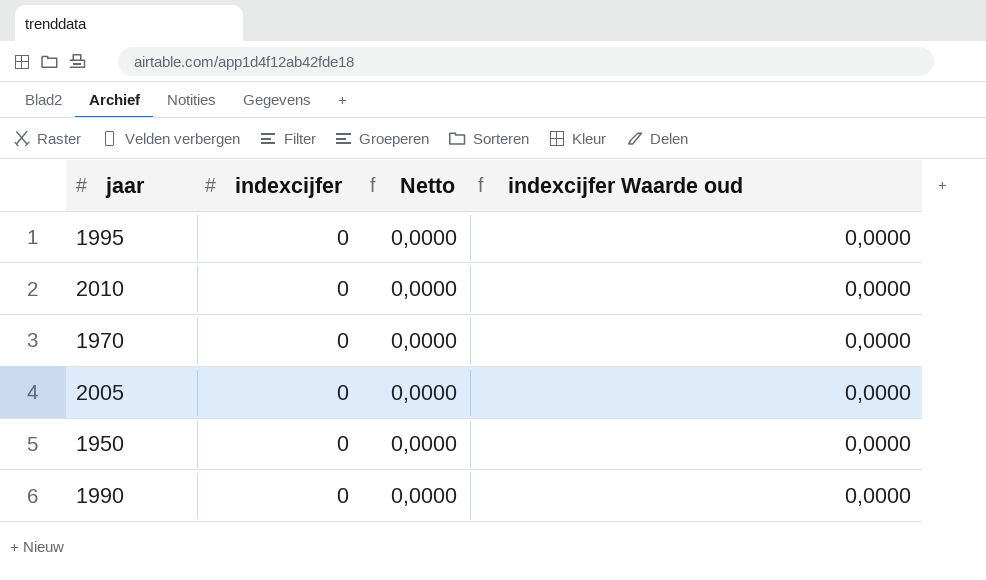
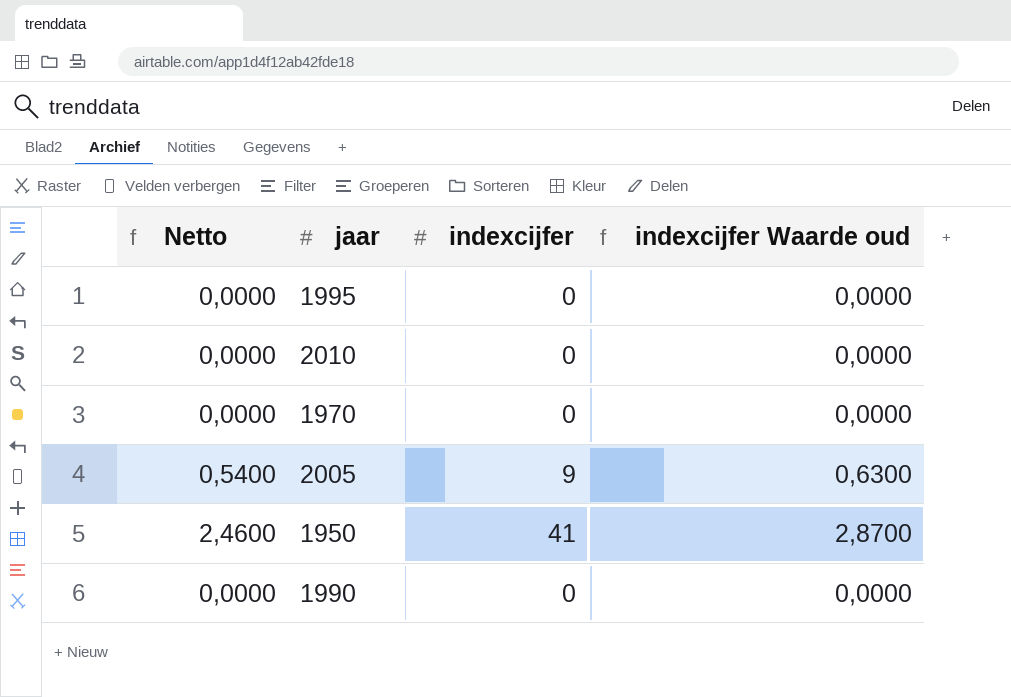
column Netto | position: 3 -> 1
2005 | Netto: 0,0000 -> 0,5400
2005 | indexcijfer: 0 -> 9
2005 | indexcijfer Waarde oud: 0,0000 -> 0,6300
1950 | Netto: 0,0000 -> 2,4600
1950 | indexcijfer: 0 -> 41
1950 | indexcijfer Waarde oud: 0,0000 -> 2,8700

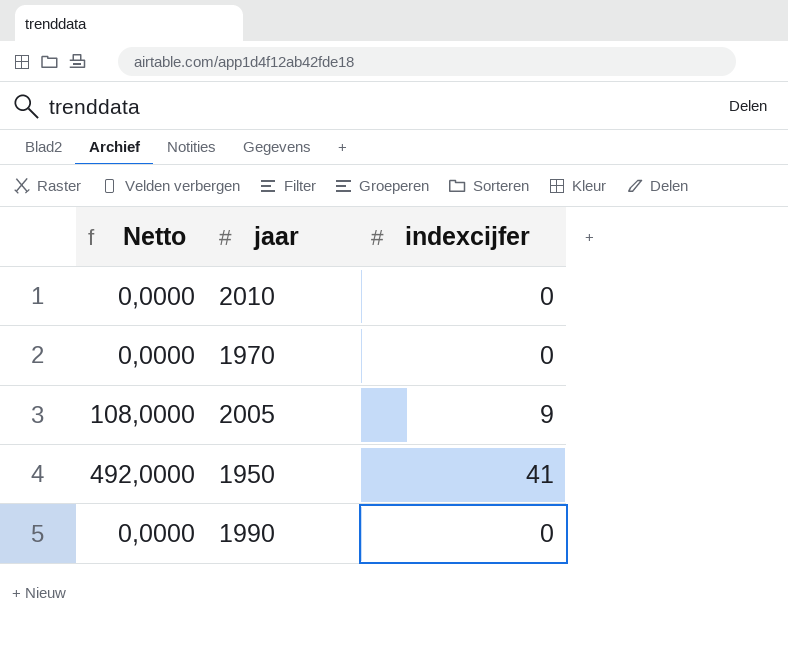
column indexcijfer Waarde oud | formula: [indexcijfer] * 0,07 -> none
column Netto | formula: [indexcijfer] * 0,06 -> [indexcijfer] * 12
row 1995: 0,0000 | 0 | 0,0000 -> none

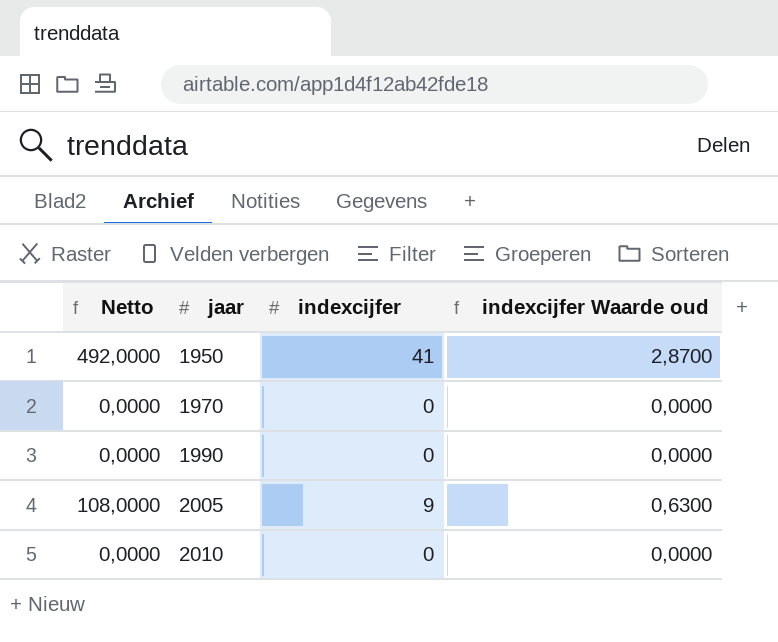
row order: none -> jaar ascending
column indexcijfer Waarde oud | formula: none -> [indexcijfer] * 0,07

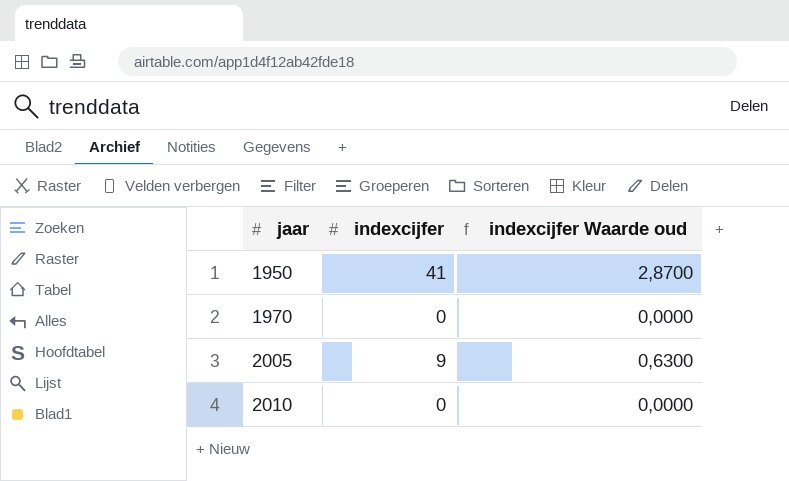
column Netto | formula: [indexcijfer] * 12 -> none
row 1990: 0,0000 | 0 | 0,0000 -> none

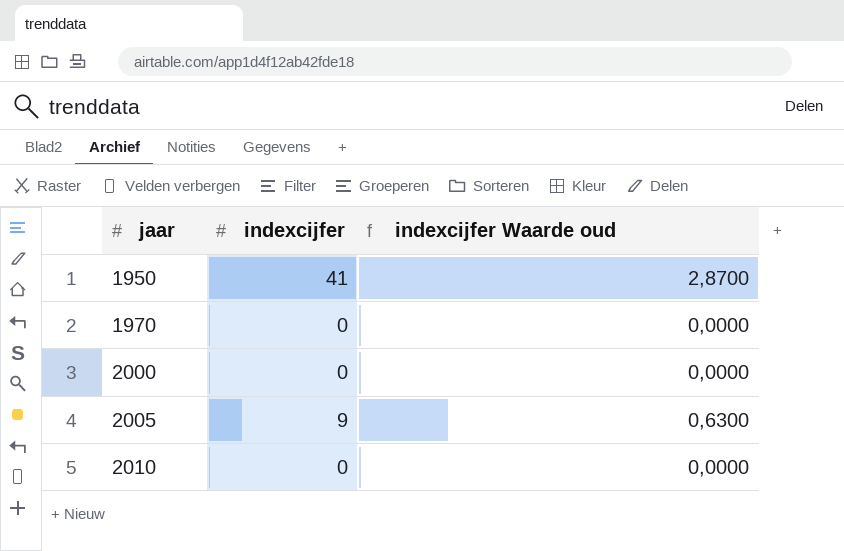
row 2000: none -> 0 | 0,0000

